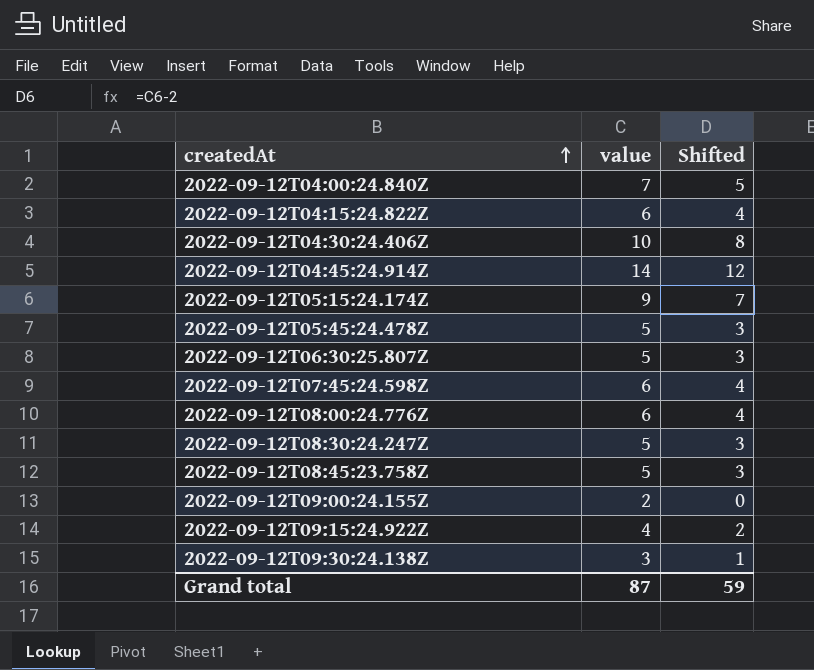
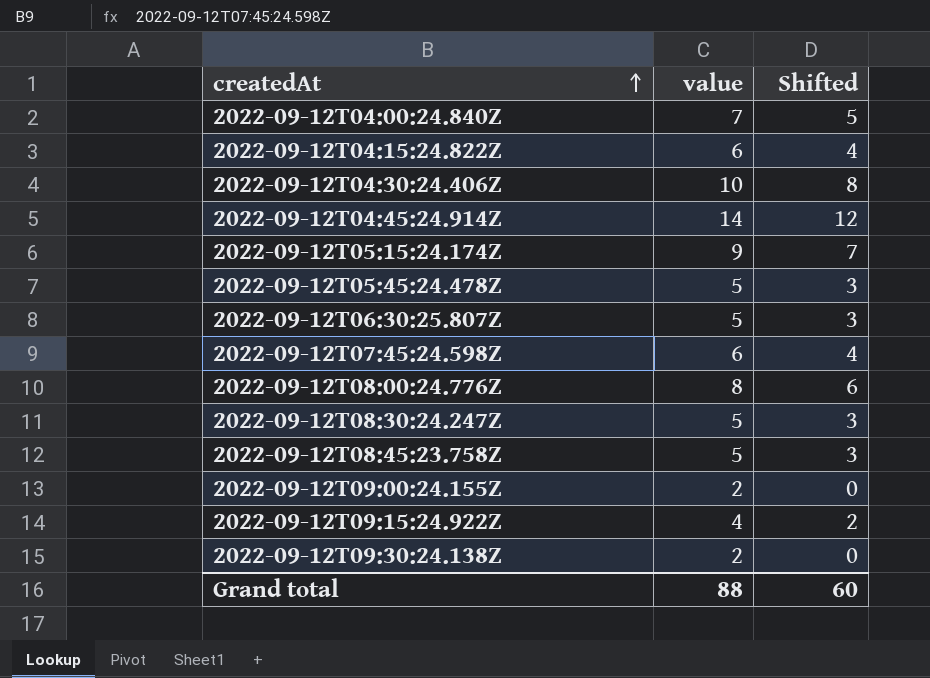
2022-09-12T08:00:24.776Z | value: 6 -> 8
2022-09-12T08:00:24.776Z | Shifted: 4 -> 6
2022-09-12T09:30:24.138Z | value: 3 -> 2
2022-09-12T09:30:24.138Z | Shifted: 1 -> 0
Grand total | value: 87 -> 88
Grand total | Shifted: 59 -> 60

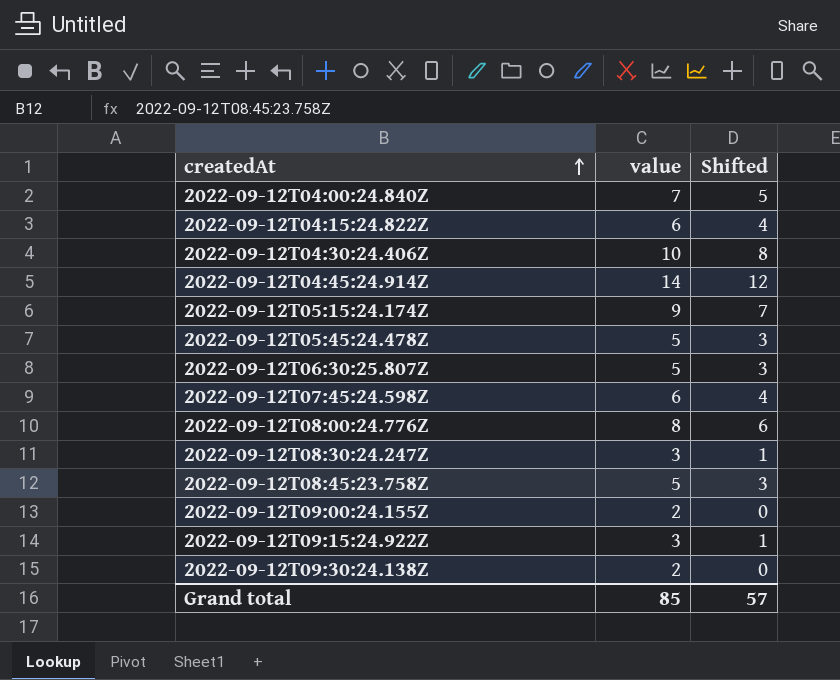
2022-09-12T08:30:24.247Z | value: 5 -> 3
2022-09-12T08:30:24.247Z | Shifted: 3 -> 1
2022-09-12T09:15:24.922Z | value: 4 -> 3
2022-09-12T09:15:24.922Z | Shifted: 2 -> 1
Grand total | value: 88 -> 85
Grand total | Shifted: 60 -> 57

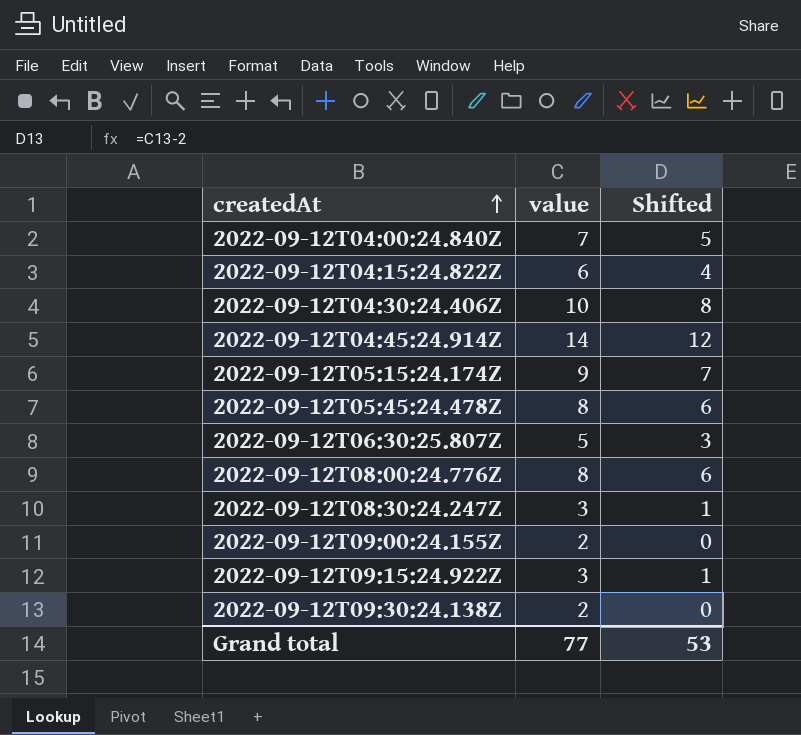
row 2022-09-12T07:45:24.598Z: 6 | 4 -> none
row 2022-09-12T08:45:23.758Z: 5 | 3 -> none
2022-09-12T05:45:24.478Z | value: 5 -> 8
2022-09-12T05:45:24.478Z | Shifted: 3 -> 6
Grand total | value: 85 -> 77
Grand total | Shifted: 57 -> 53

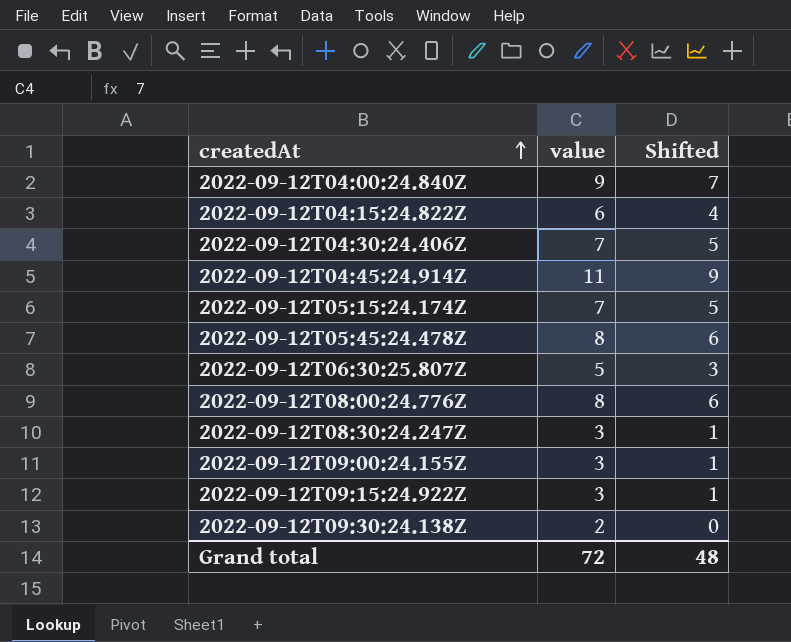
2022-09-12T04:00:24.840Z | value: 7 -> 9
2022-09-12T04:00:24.840Z | Shifted: 5 -> 7
2022-09-12T04:30:24.406Z | value: 10 -> 7
2022-09-12T04:30:24.406Z | Shifted: 8 -> 5
2022-09-12T04:45:24.914Z | value: 14 -> 11
2022-09-12T04:45:24.914Z | Shifted: 12 -> 9
2022-09-12T05:15:24.174Z | value: 9 -> 7
2022-09-12T05:15:24.174Z | Shifted: 7 -> 5
2022-09-12T09:00:24.155Z | value: 2 -> 3
2022-09-12T09:00:24.155Z | Shifted: 0 -> 1
Grand total | value: 77 -> 72
Grand total | Shifted: 53 -> 48

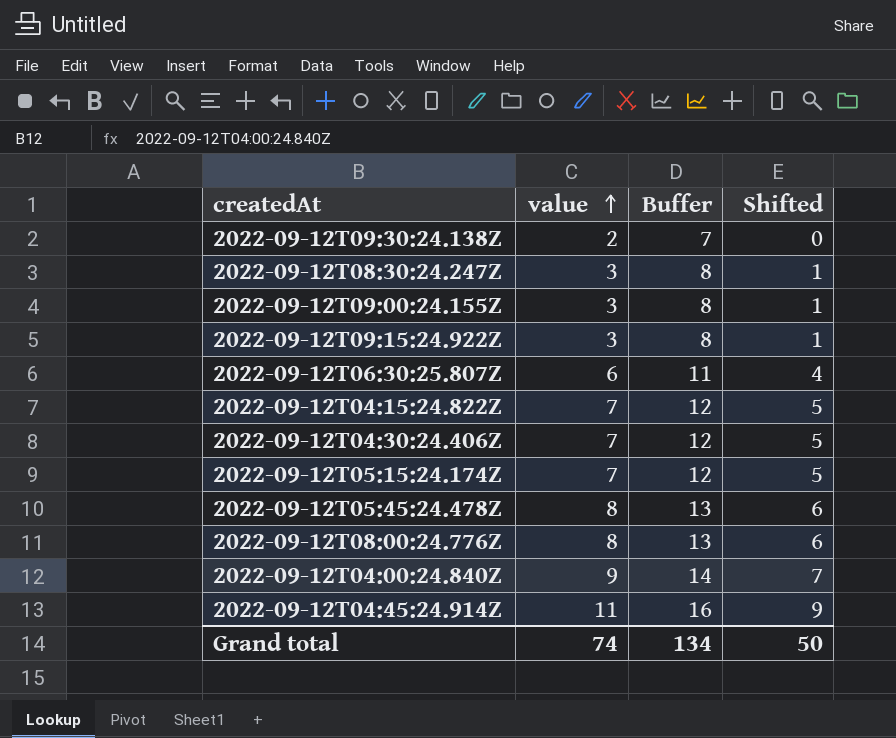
row order: createdAt ascending -> value ascending
column Buffer | formula: none -> [value] + 5
2022-09-12T06:30:25.807Z | value: 5 -> 6
2022-09-12T06:30:25.807Z | Shifted: 3 -> 4
2022-09-12T04:15:24.822Z | value: 6 -> 7
2022-09-12T04:15:24.822Z | Shifted: 4 -> 5
Grand total | value: 72 -> 74
Grand total | Shifted: 48 -> 50

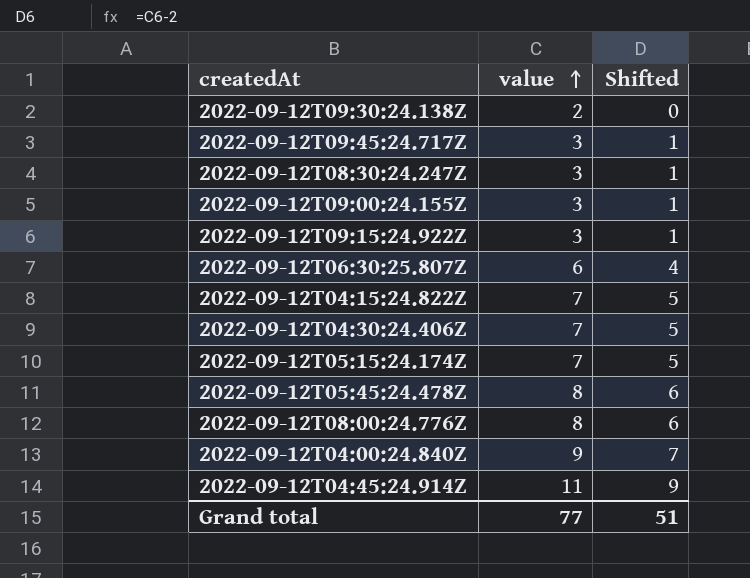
column Buffer | formula: [value] + 5 -> none
row 2022-09-12T09:45:24.717Z: none -> 3 | 1
Grand total | value: 74 -> 77
Grand total | Shifted: 50 -> 51

